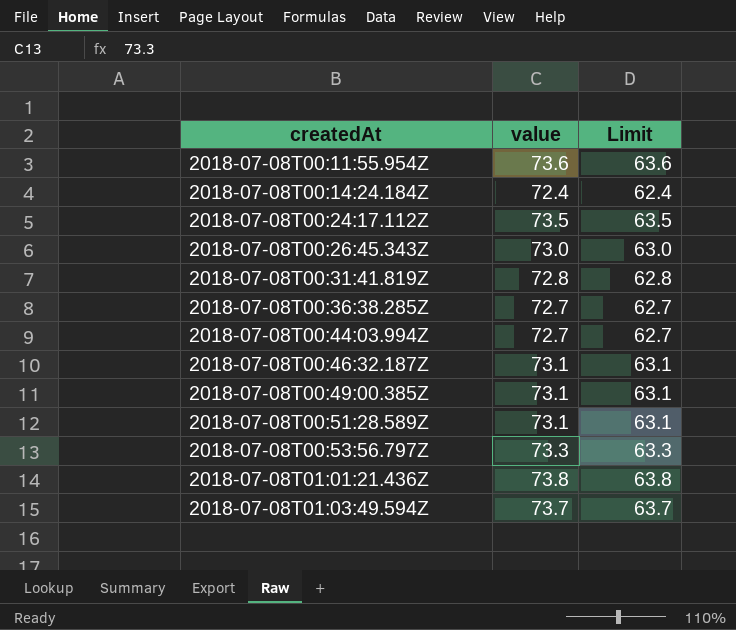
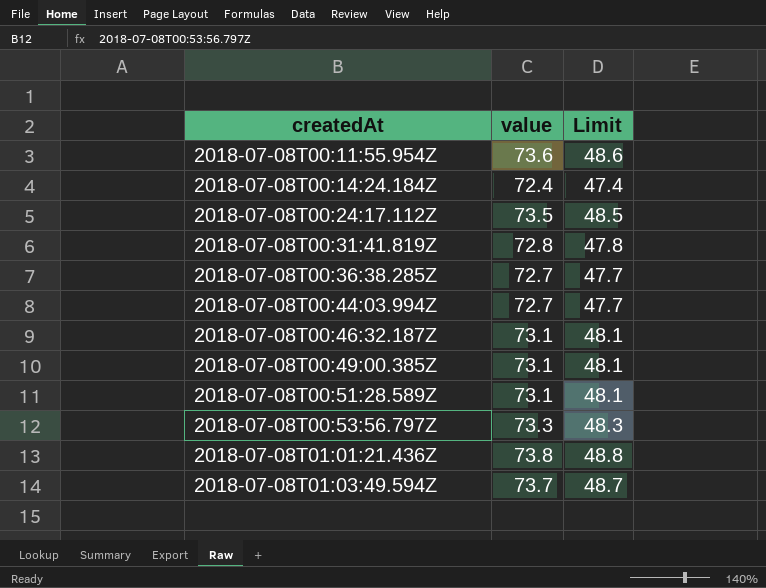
column Limit | formula: [value] - 10 -> [value] - 25
row 2018-07-08T00:26:45.343Z: 73.0 | 63.0 -> none

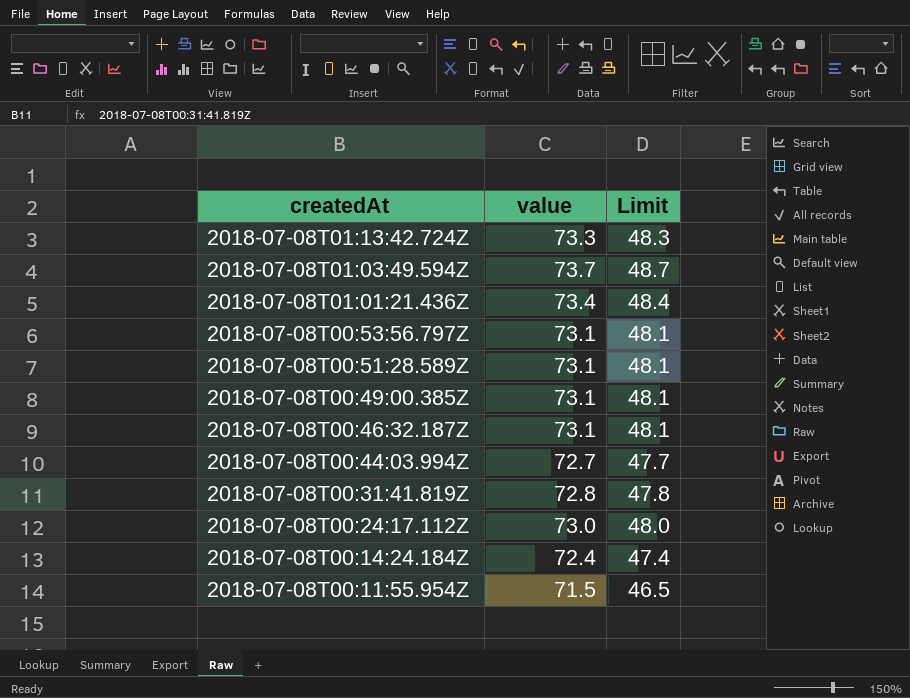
row order: createdAt ascending -> createdAt descending
row 2018-07-08T00:36:38.285Z: 72.7 | 47.7 -> none
row 2018-07-08T01:13:42.724Z: none -> 73.3 | 48.3
2018-07-08T01:01:21.436Z | value: 73.8 -> 73.4
2018-07-08T01:01:21.436Z | Limit: 48.8 -> 48.4
2018-07-08T00:53:56.797Z | value: 73.3 -> 73.1
2018-07-08T00:53:56.797Z | Limit: 48.3 -> 48.1
2018-07-08T00:24:17.112Z | value: 73.5 -> 73.0
2018-07-08T00:24:17.112Z | Limit: 48.5 -> 48.0
2018-07-08T00:11:55.954Z | value: 73.6 -> 71.5
2018-07-08T00:11:55.954Z | Limit: 48.6 -> 46.5

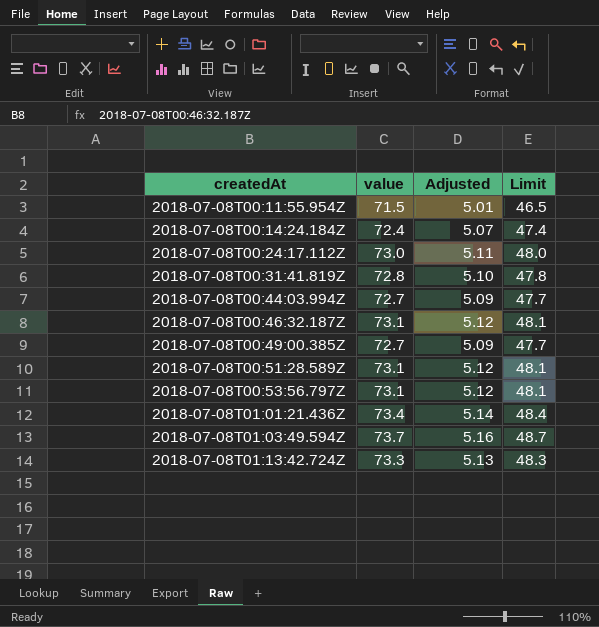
row order: createdAt descending -> createdAt ascending
column Adjusted | formula: none -> [value] * 0.07
2018-07-08T00:49:00.385Z | value: 73.1 -> 72.7
2018-07-08T00:49:00.385Z | Limit: 48.1 -> 47.7

